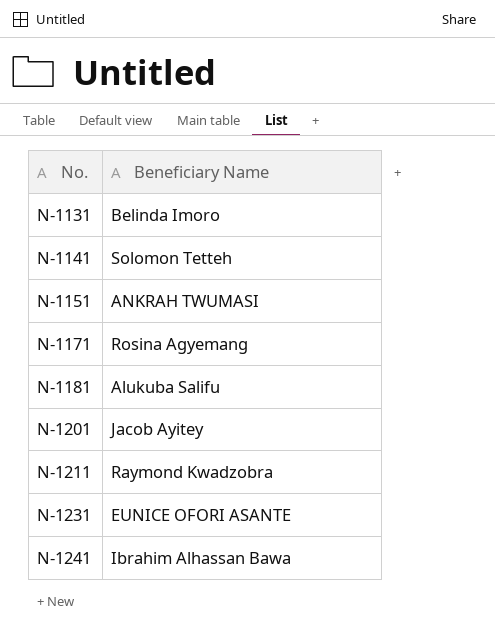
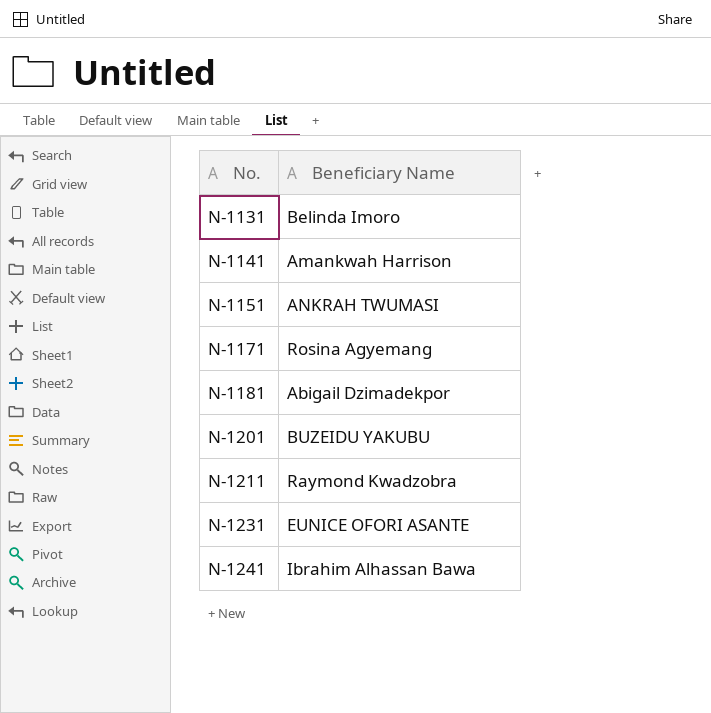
N-1141 | Beneficiary Name: Solomon Tetteh -> Amankwah Harrison
N-1181 | Beneficiary Name: Alukuba Salifu -> Abigail Dzimadekpor
N-1201 | Beneficiary Name: Jacob Ayitey -> BUZEIDU YAKUBU

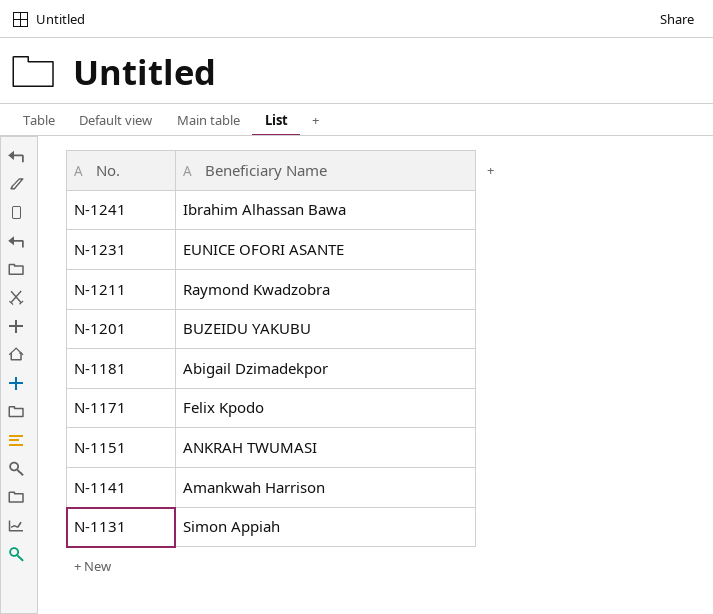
row order: No. ascending -> No. descending
N-1171 | Beneficiary Name: Rosina Agyemang -> Felix Kpodo
N-1131 | Beneficiary Name: Belinda Imoro -> Simon Appiah

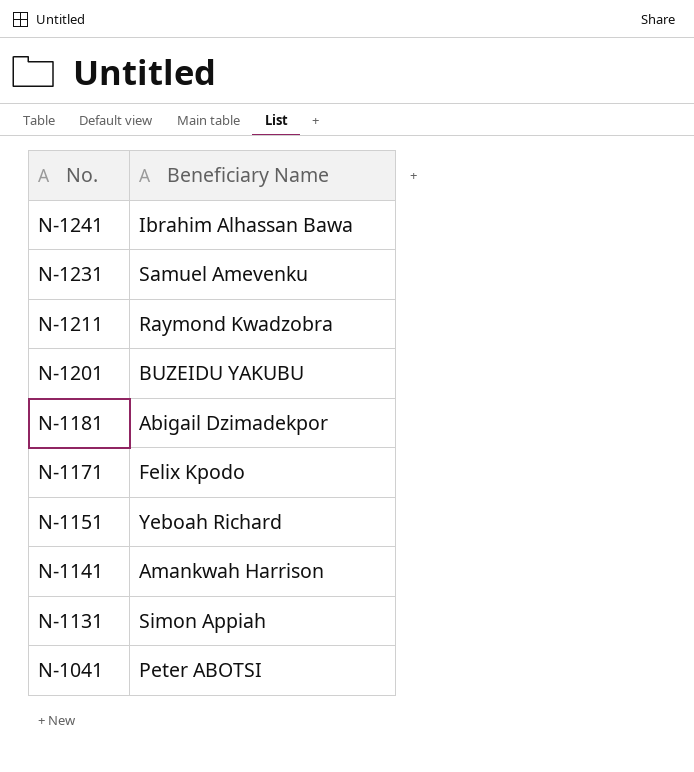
N-1231 | Beneficiary Name: EUNICE OFORI ASANTE -> Samuel Amevenku
N-1151 | Beneficiary Name: ANKRAH TWUMASI -> Yeboah Richard
row N-1041: none -> Peter ABOTSI

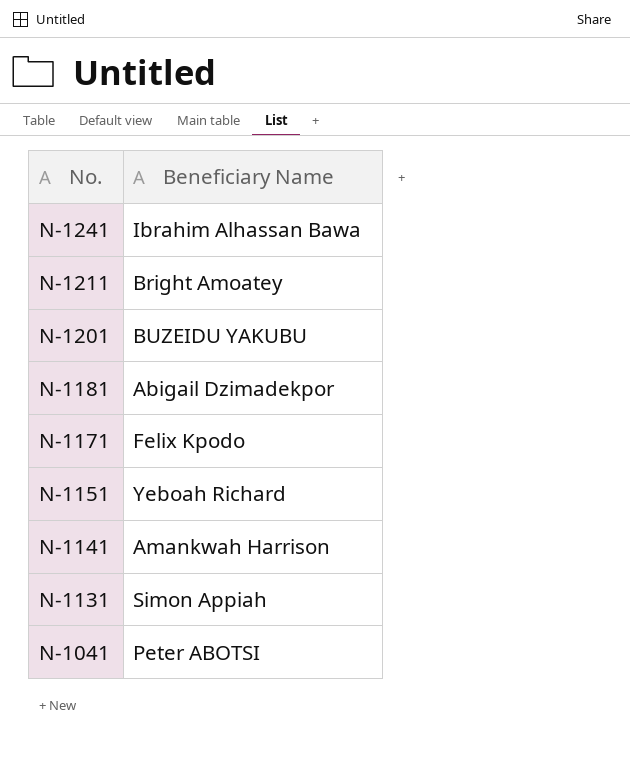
row N-1231: Samuel Amevenku -> none
N-1211 | Beneficiary Name: Raymond Kwadzobra -> Bright Amoatey

